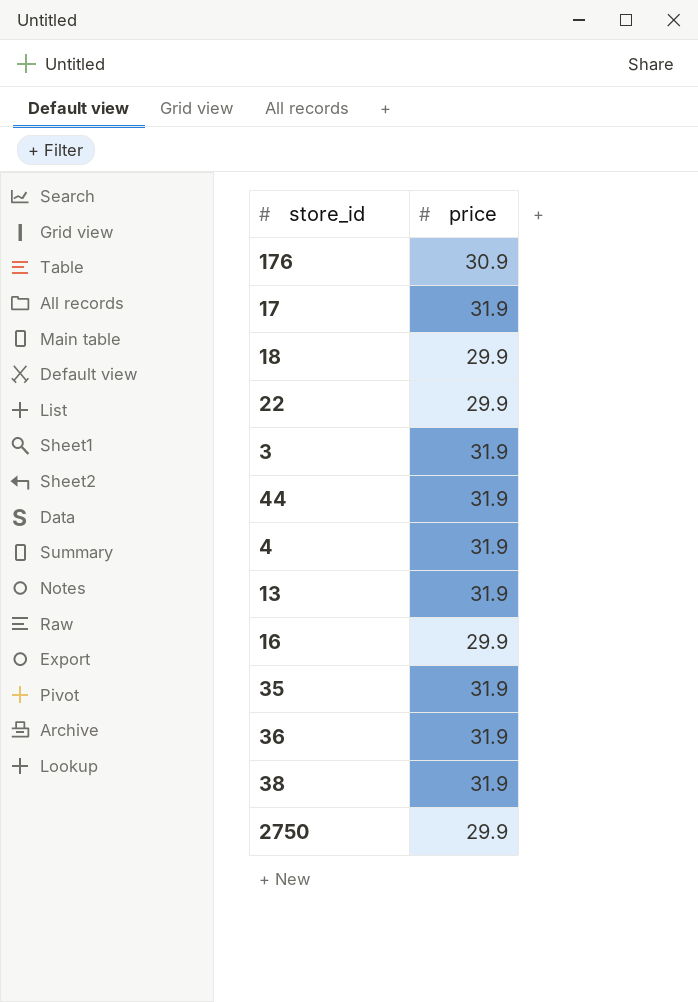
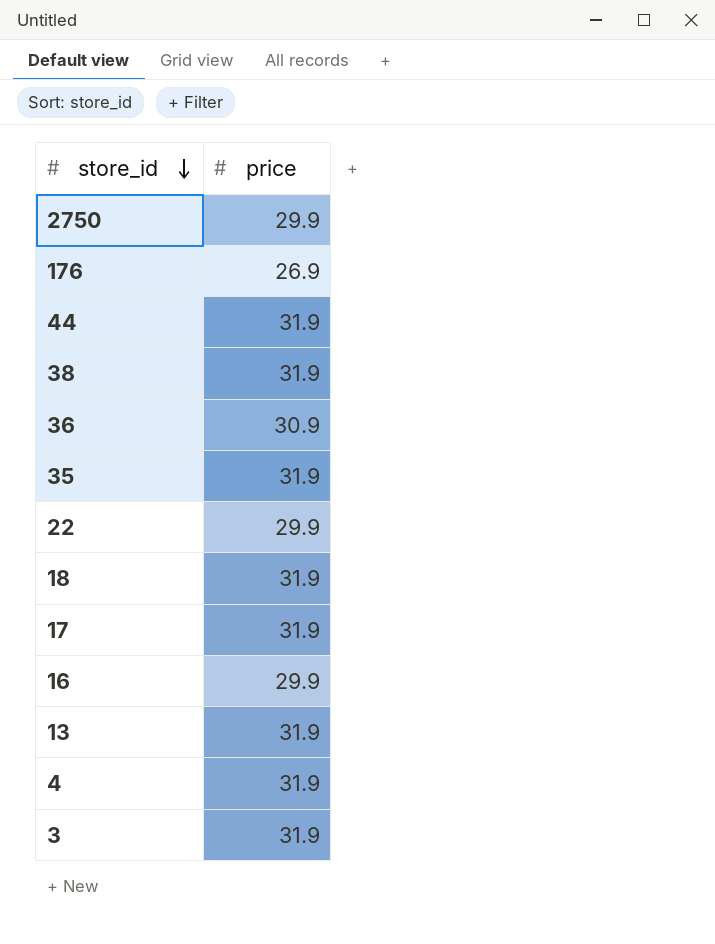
row order: none -> store_id descending
176 | price: 30.9 -> 26.9
36 | price: 31.9 -> 30.9
18 | price: 29.9 -> 31.9

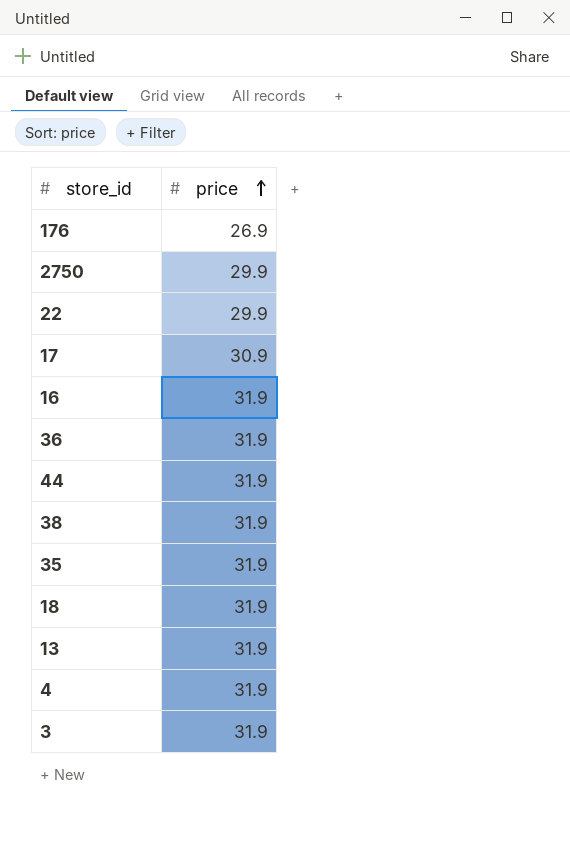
row order: store_id descending -> price ascending
17 | price: 31.9 -> 30.9
16 | price: 29.9 -> 31.9
36 | price: 30.9 -> 31.9

